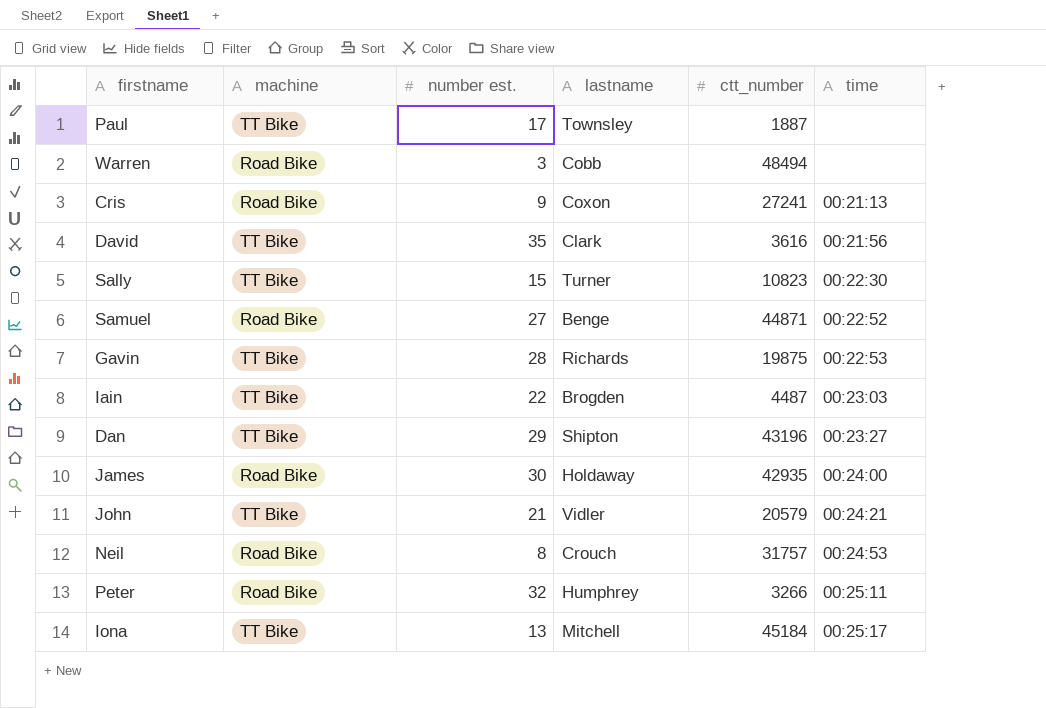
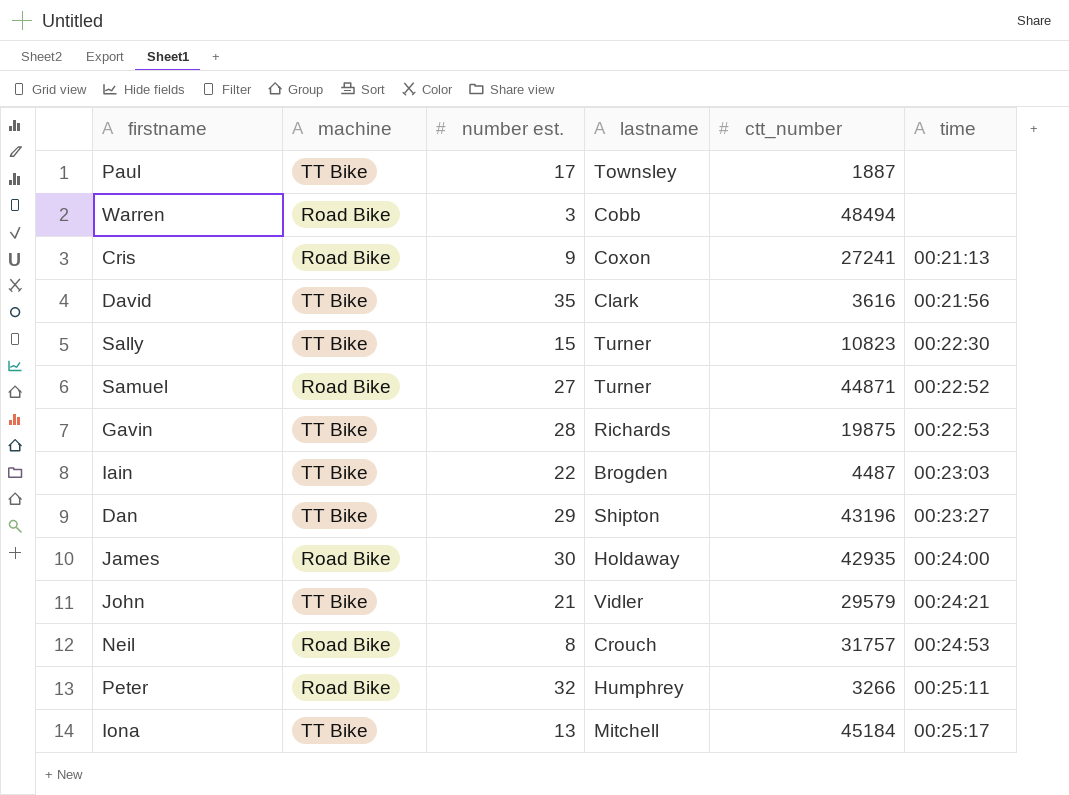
Samuel | lastname: Benge -> Turner
John | ctt_number: 20579 -> 29579

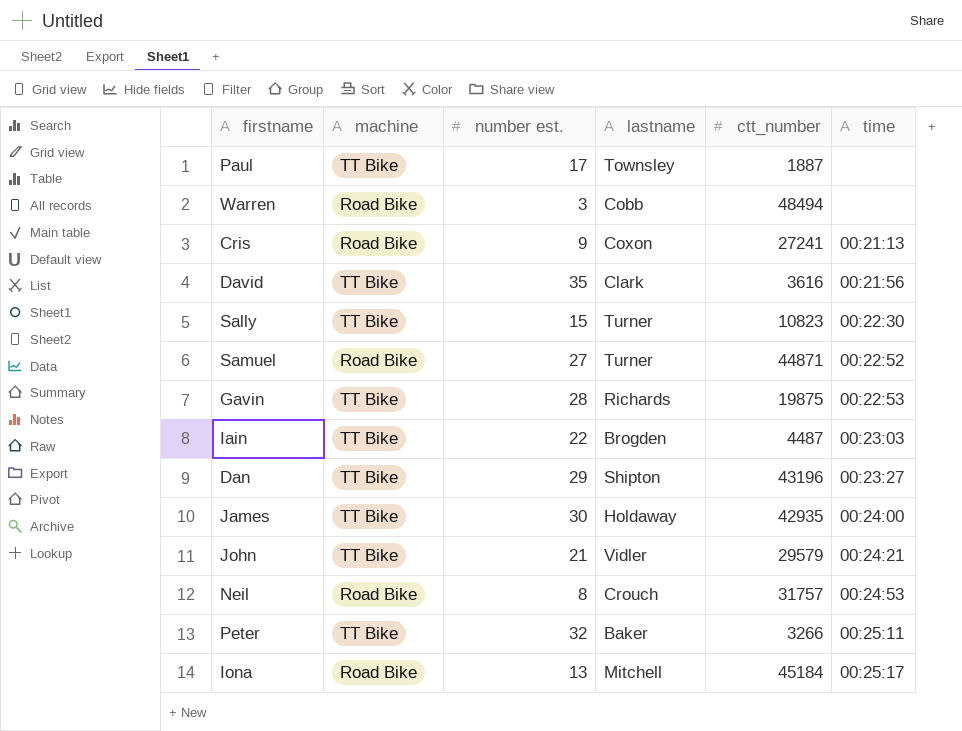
James | machine: Road Bike -> TT Bike
Peter | machine: Road Bike -> TT Bike
Peter | lastname: Humphrey -> Baker
Iona | machine: TT Bike -> Road Bike

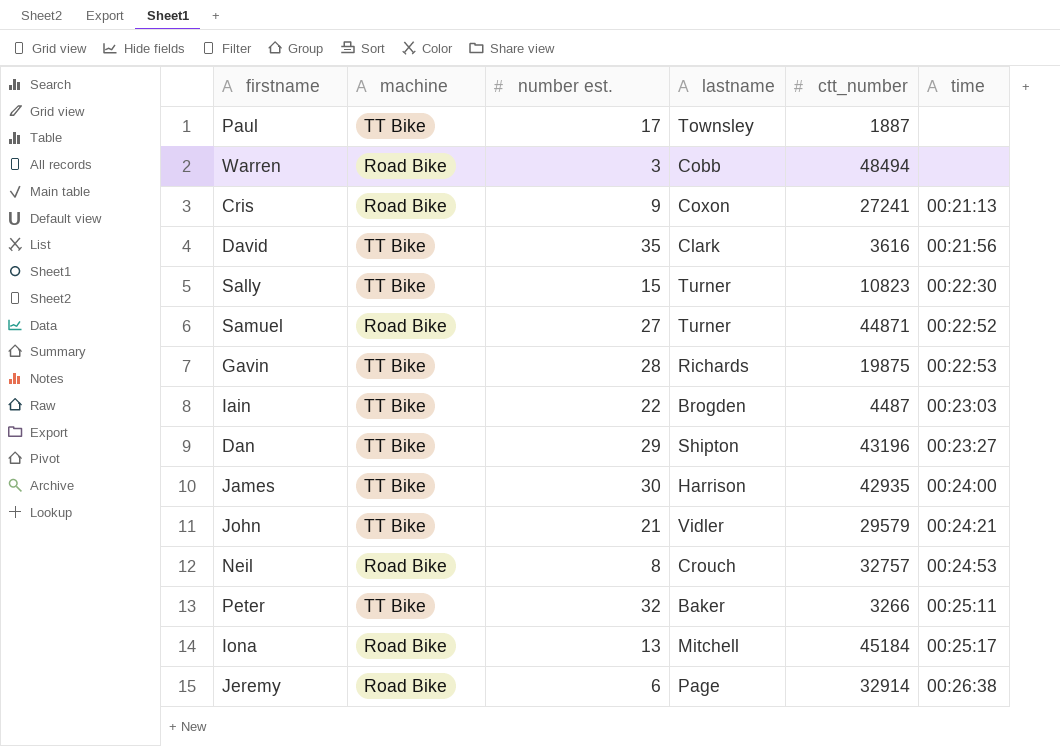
James | lastname: Holdaway -> Harrison
Neil | ctt_number: 31757 -> 32757
row Jeremy: none -> Road Bike | 6 | Page | 32914 | 00:26:38

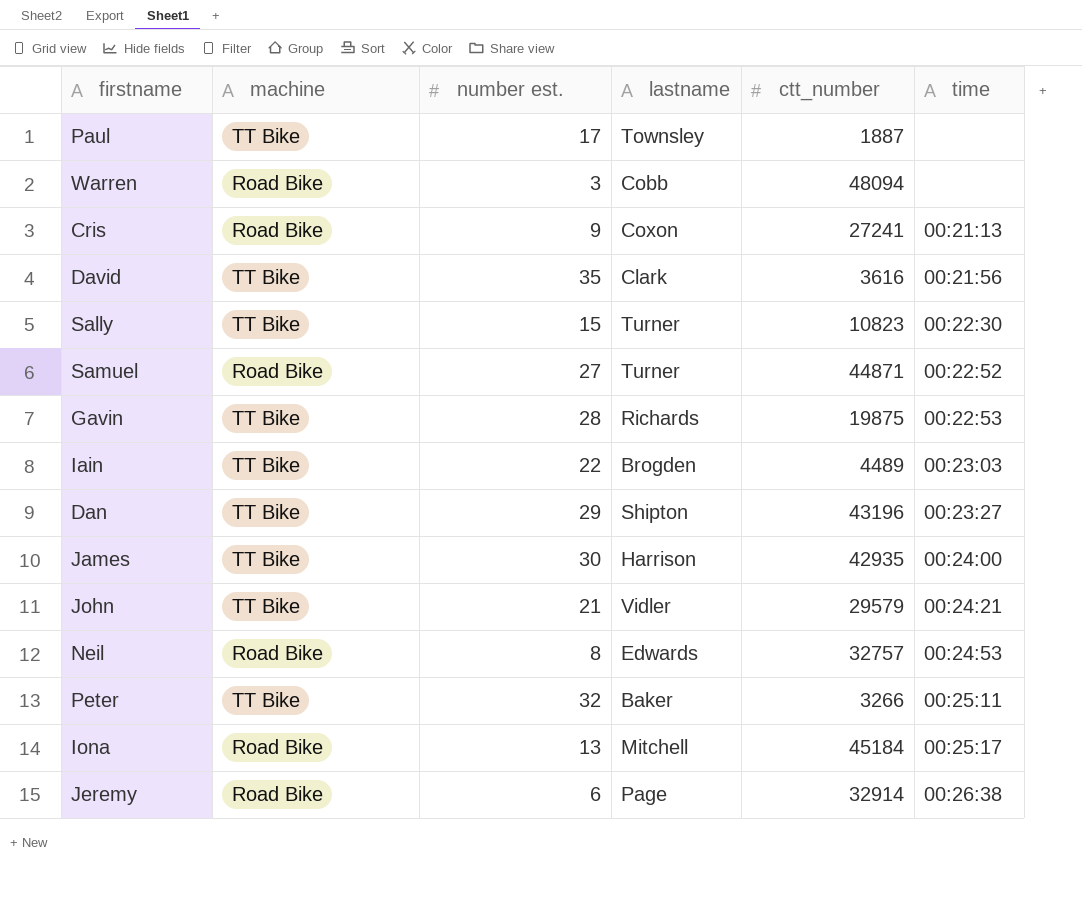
Warren | ctt_number: 48494 -> 48094
Iain | ctt_number: 4487 -> 4489
Neil | lastname: Crouch -> Edwards

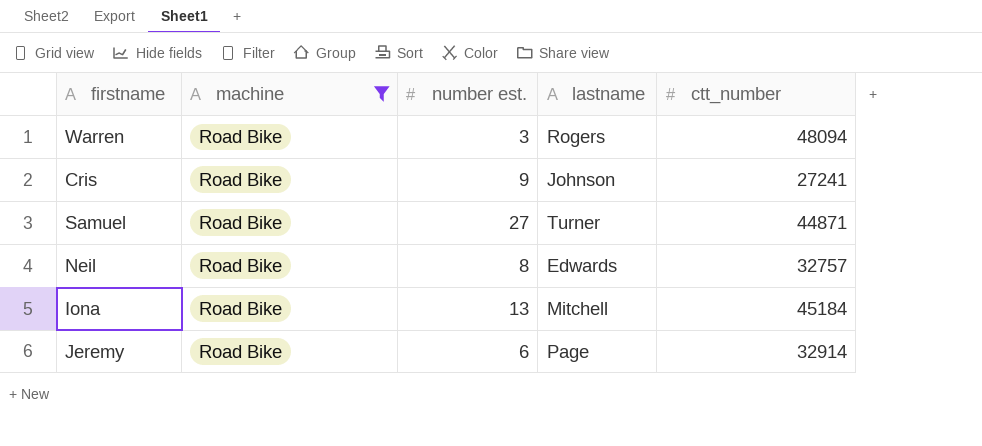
filter: none -> machine = Road Bike
column time | position: 6 -> none
Warren | lastname: Cobb -> Rogers
Cris | lastname: Coxon -> Johnson

